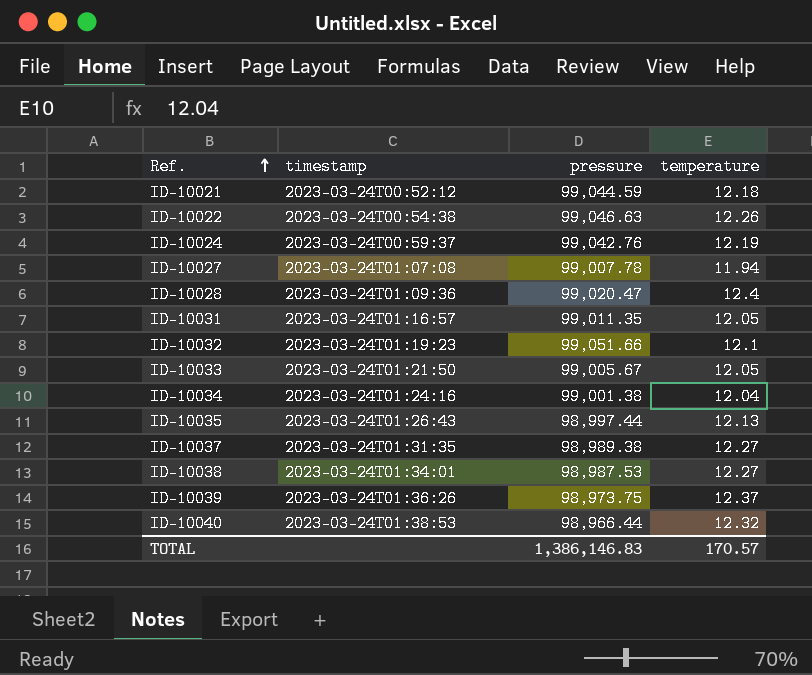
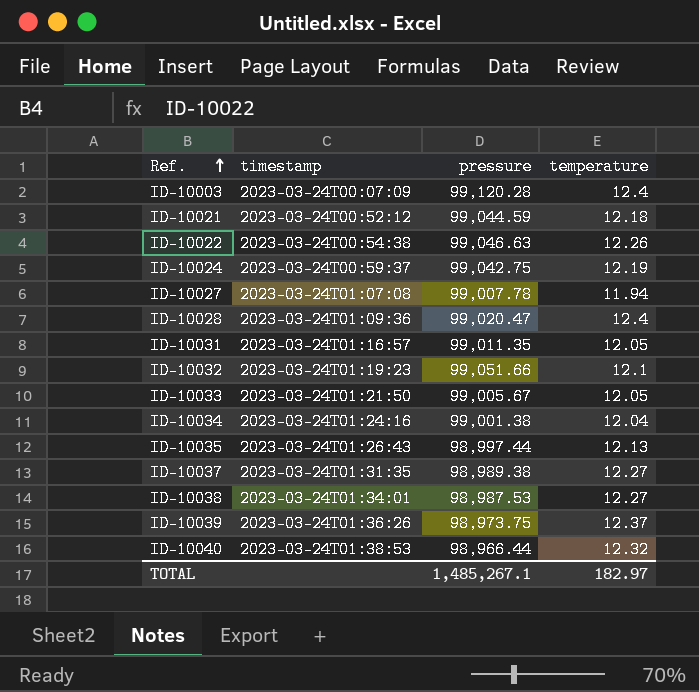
row ID-10003: none -> 2023-03-24T00:07:09 | 99,120.28 | 12.4
ID-10024 | pressure: 99,042.76 -> 99,042.75
TOTAL | pressure: 1,386,146.83 -> 1,485,267.1
TOTAL | temperature: 170.57 -> 182.97

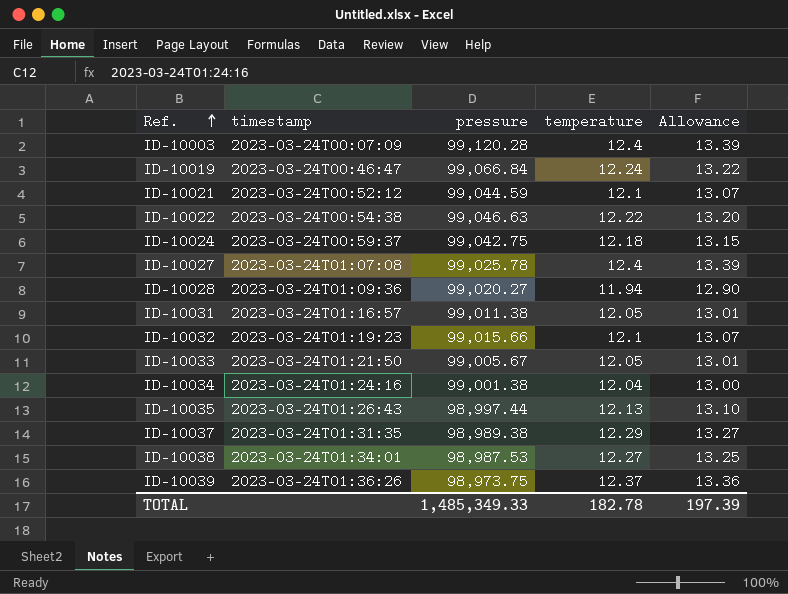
column Allowance | formula: none -> [temperature] * 1.08
row ID-10040: 2023-03-24T01:38:53 | 98,966.44 | 12.32 -> none
row ID-10019: none -> 2023-03-24T00:46:47 | 99,066.84 | 12.24 | 13.22
ID-10021 | temperature: 12.18 -> 12.1
ID-10022 | temperature: 12.26 -> 12.22
ID-10024 | temperature: 12.19 -> 12.18
ID-10027 | pressure: 99,007.78 -> 99,025.78
ID-10027 | temperature: 11.94 -> 12.4
ID-10028 | pressure: 99,020.47 -> 99,020.27
ID-10028 | temperature: 12.4 -> 11.94
ID-10031 | pressure: 99,011.35 -> 99,011.38
ID-10032 | pressure: 99,051.66 -> 99,015.66
ID-10037 | temperature: 12.27 -> 12.29
TOTAL | pressure: 1,485,267.1 -> 1,485,349.33
TOTAL | temperature: 182.97 -> 182.78

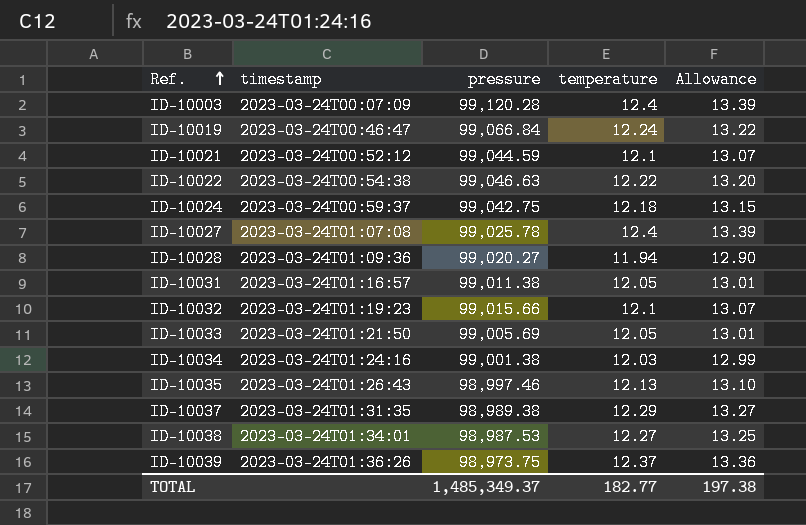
ID-10033 | pressure: 99,005.67 -> 99,005.69
ID-10034 | temperature: 12.04 -> 12.03
ID-10034 | Allowance: 13.00 -> 12.99
ID-10035 | pressure: 98,997.44 -> 98,997.46
TOTAL | pressure: 1,485,349.33 -> 1,485,349.37
TOTAL | temperature: 182.78 -> 182.77
TOTAL | Allowance: 197.39 -> 197.38

